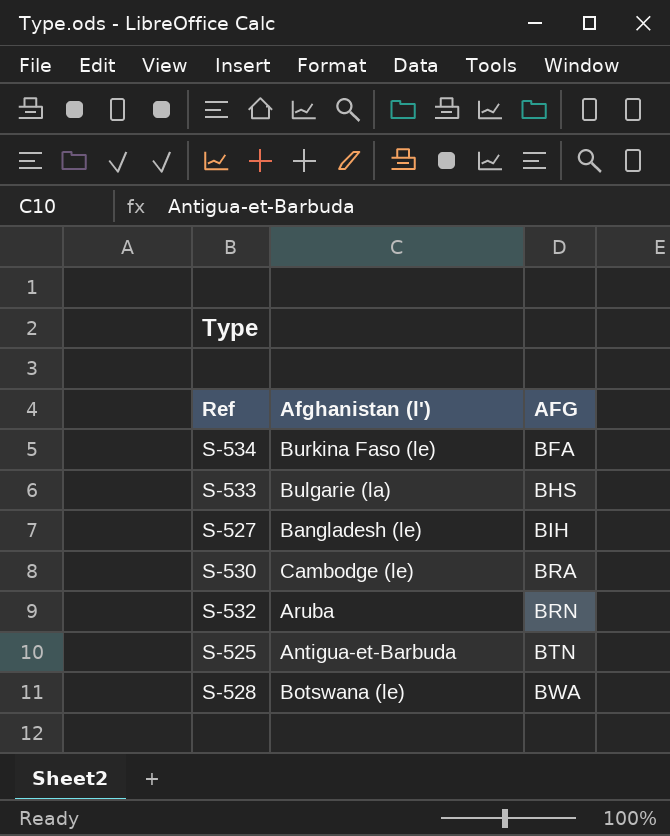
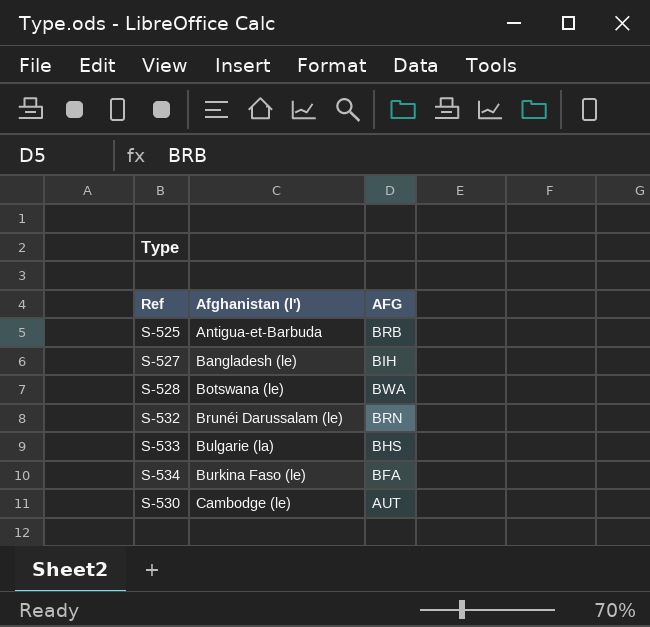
row order: AFG ascending -> Afghanistan (l') ascending
S-525 | AFG: BTN -> BRB
S-532 | Afghanistan (l'): Aruba -> Brunéi Darussalam (le)
S-530 | AFG: BRA -> AUT

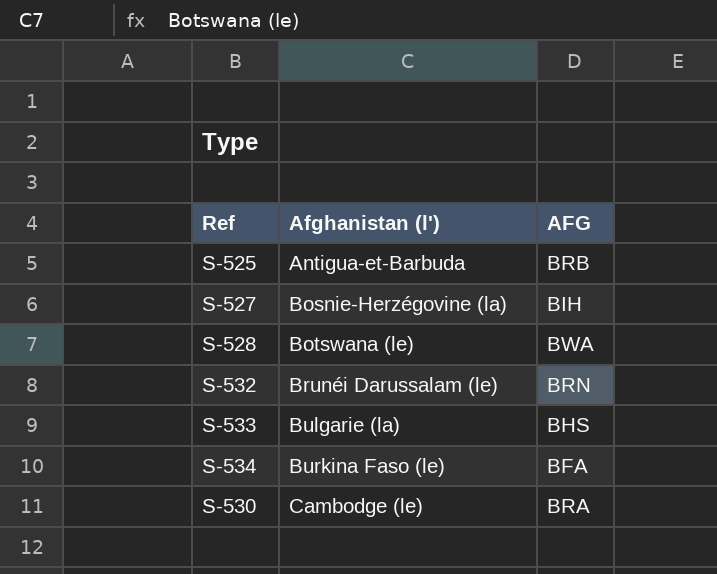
S-527 | Afghanistan (l'): Bangladesh (le) -> Bosnie-Herzégovine (la)
S-530 | AFG: AUT -> BRA

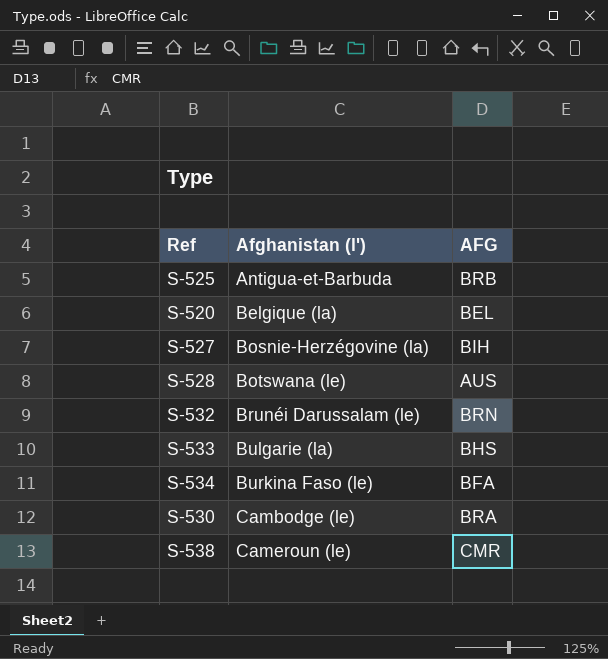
row S-520: none -> Belgique (la) | BEL
S-528 | AFG: BWA -> AUS
row S-538: none -> Cameroun (le) | CMR

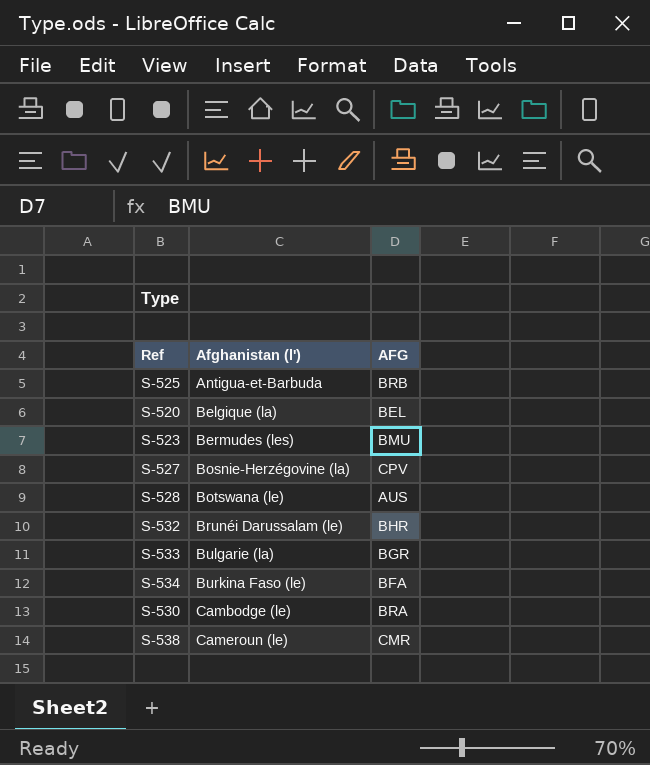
row S-523: none -> Bermudes (les) | BMU
S-527 | AFG: BIH -> CPV
S-532 | AFG: BRN -> BHR
S-533 | AFG: BHS -> BGR

